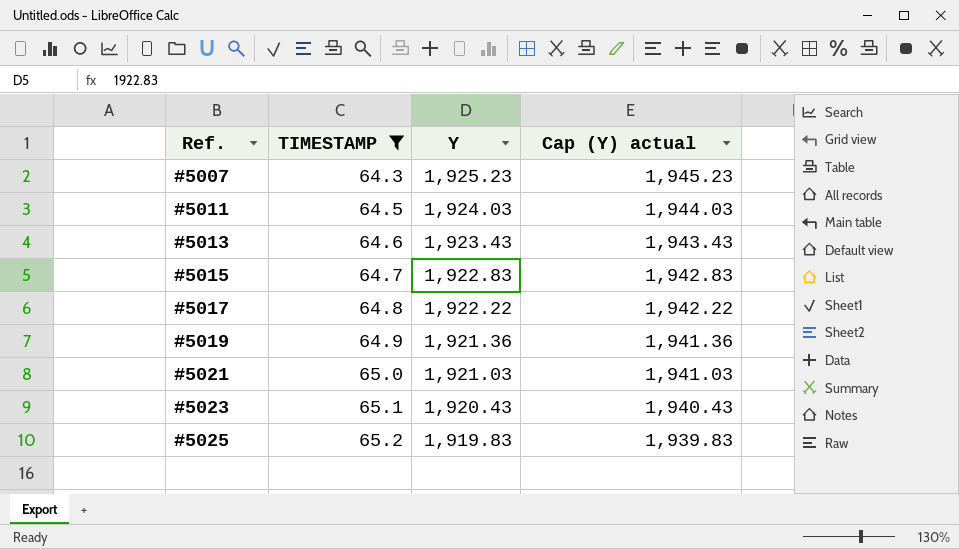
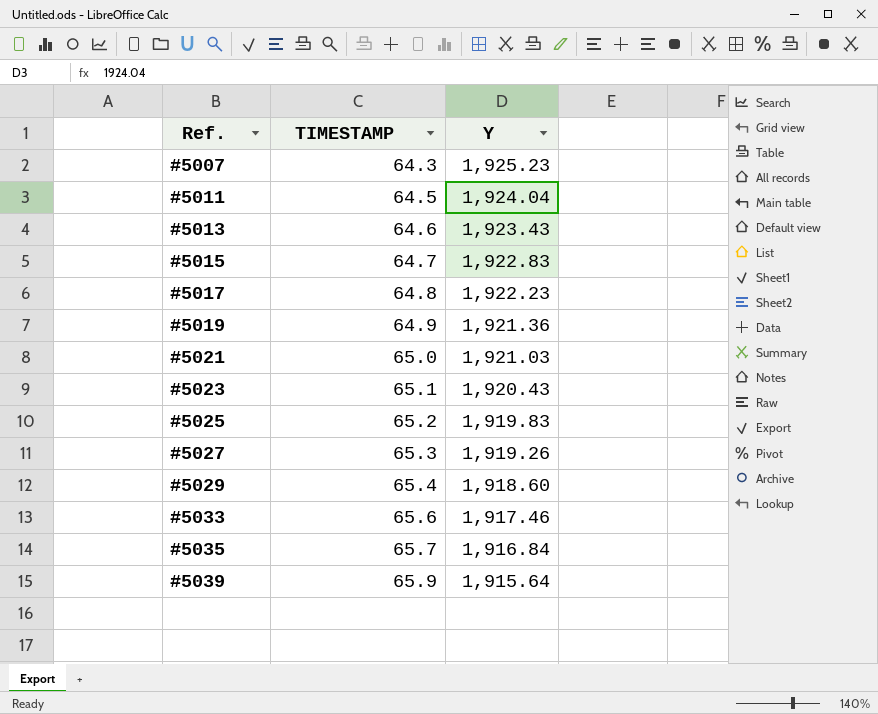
filter: TIMESTAMP <= 65.2 -> none
column Cap (Y) actual | formula: [Y] + 20 -> none
#5011 | Y: 1,924.03 -> 1,924.04
#5017 | Y: 1,922.22 -> 1,922.23

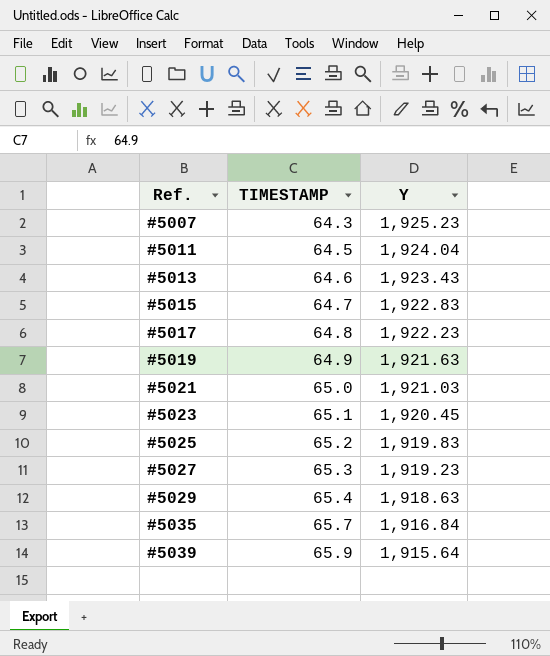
row #5033: 65.6 | 1,917.46 -> none
#5019 | Y: 1,921.36 -> 1,921.63
#5023 | Y: 1,920.43 -> 1,920.45
#5027 | Y: 1,919.26 -> 1,919.23
#5029 | Y: 1,918.60 -> 1,918.63

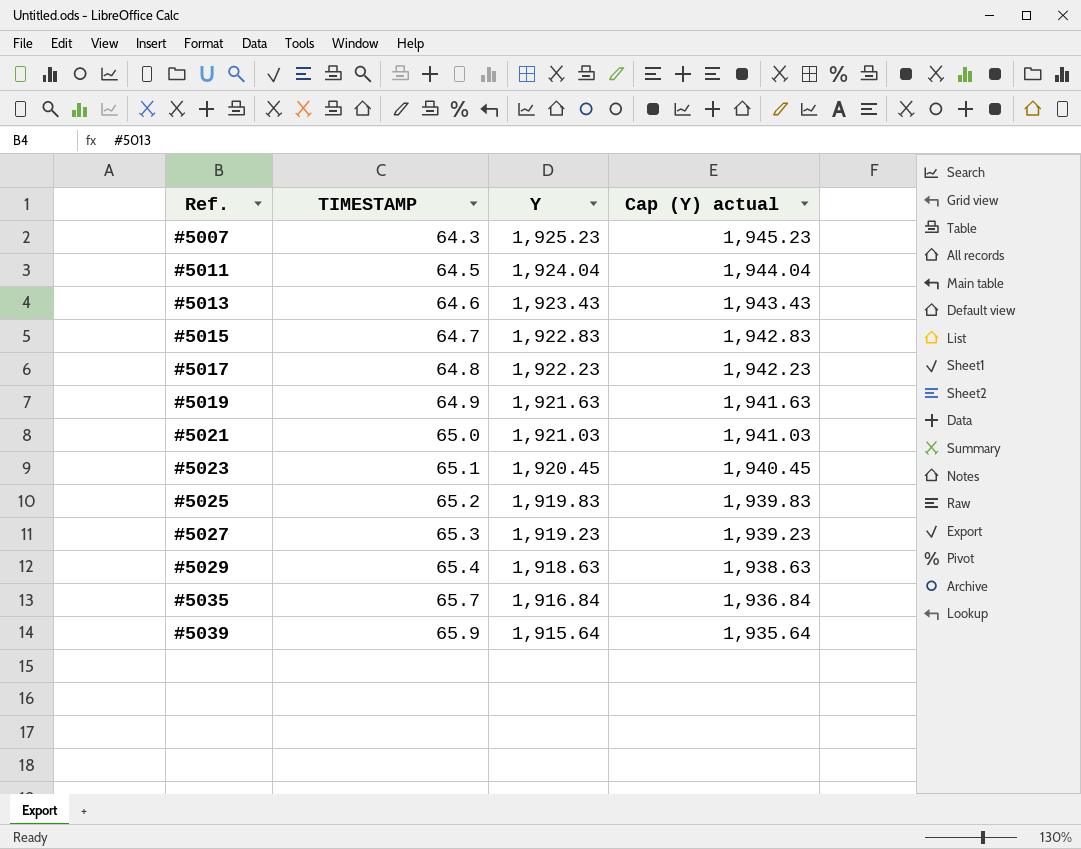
column Cap (Y) actual | formula: none -> [Y] + 20

